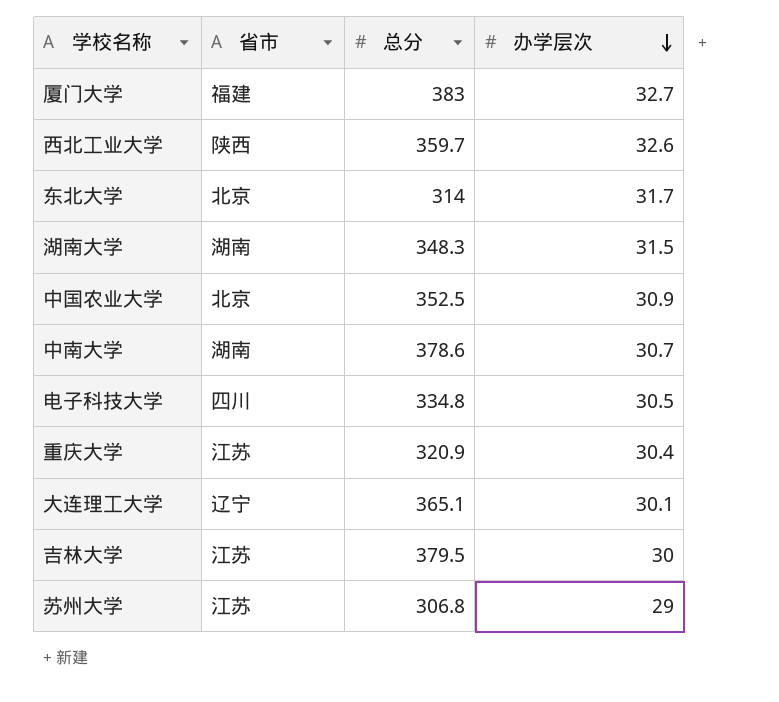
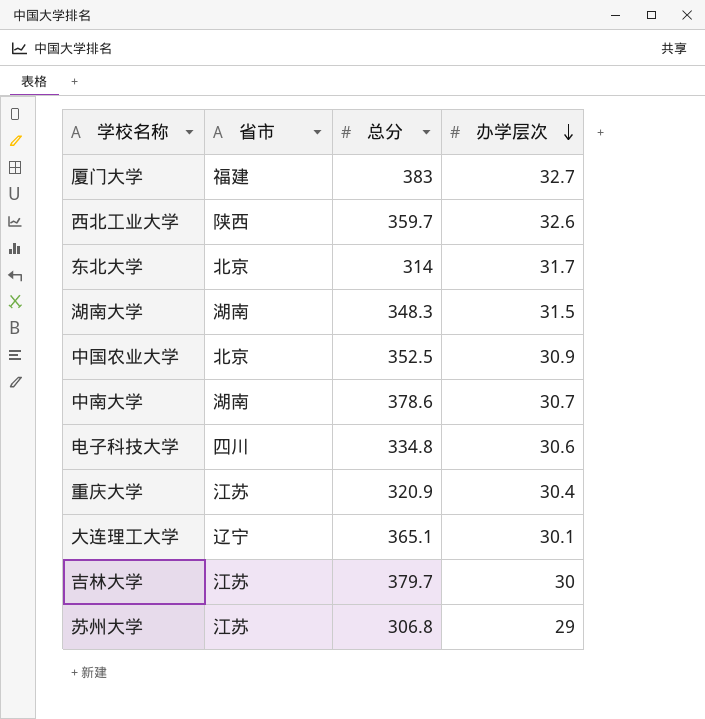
电子科技大学 | 办学层次: 30.5 -> 30.6
吉林大学 | 总分: 379.5 -> 379.7

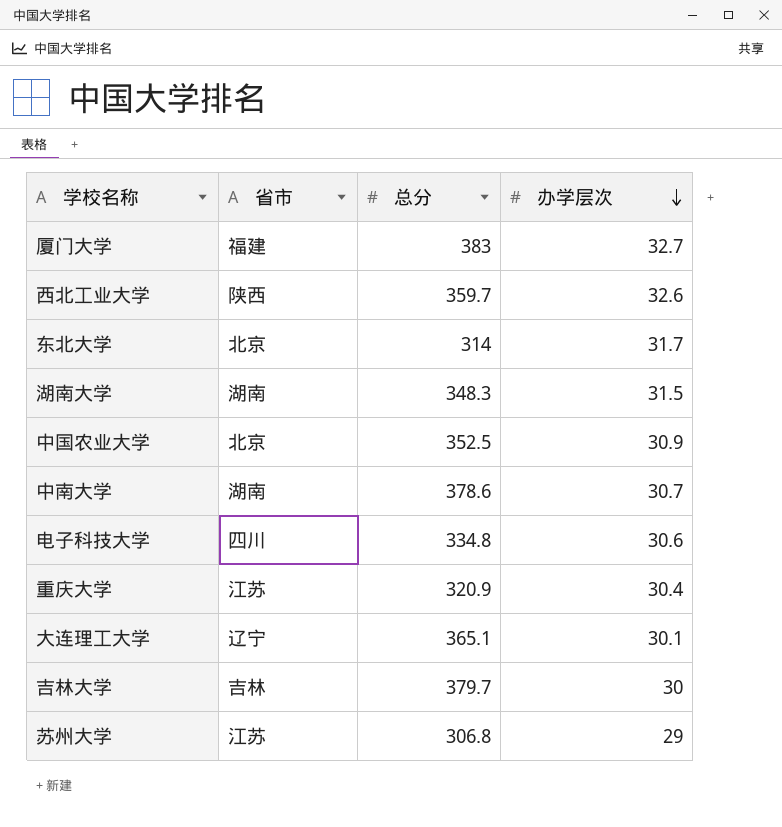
吉林大学 | 省市: 江苏 -> 吉林

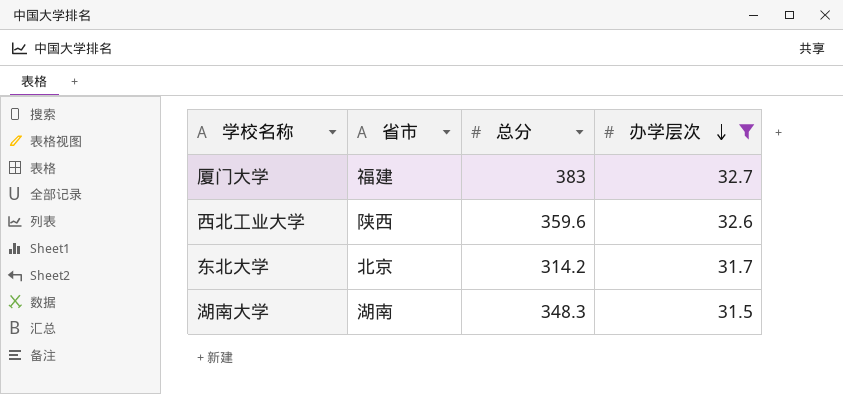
filter: none -> 办学层次 >= 31.5
西北工业大学 | 总分: 359.7 -> 359.6
东北大学 | 总分: 314 -> 314.2

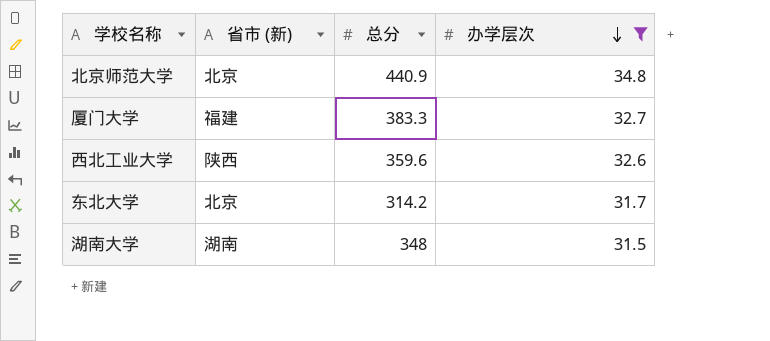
column name: 省市 -> 省市 (新)
row 北京师范大学: none -> 北京 | 440.9 | 34.8
厦门大学 | 总分: 383 -> 383.3
湖南大学 | 总分: 348.3 -> 348

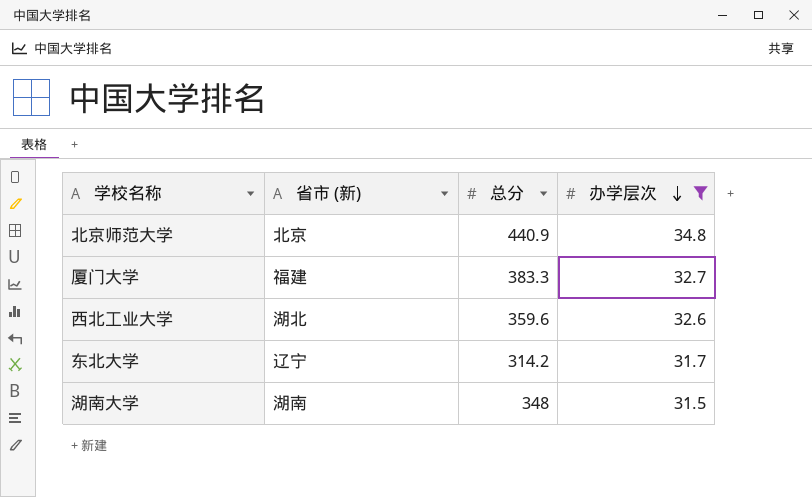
西北工业大学 | 省市 (新): 陕西 -> 湖北
东北大学 | 省市 (新): 北京 -> 辽宁

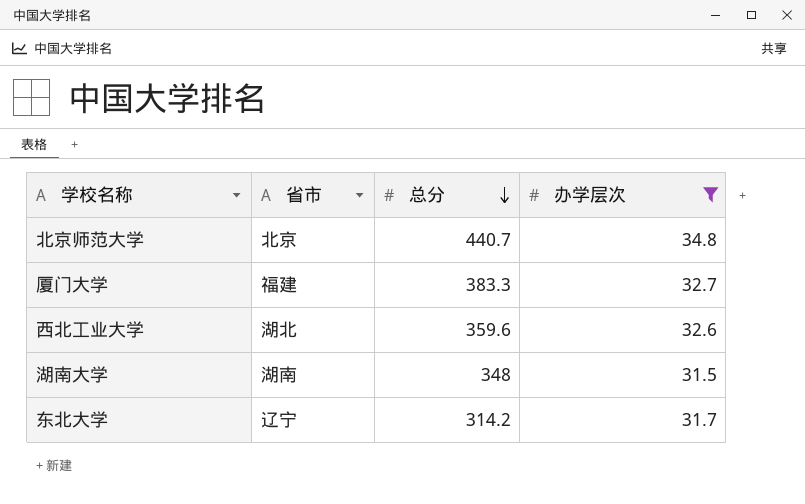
row order: 办学层次 descending -> 总分 descending
column name: 省市 (新) -> 省市
北京师范大学 | 总分: 440.9 -> 440.7

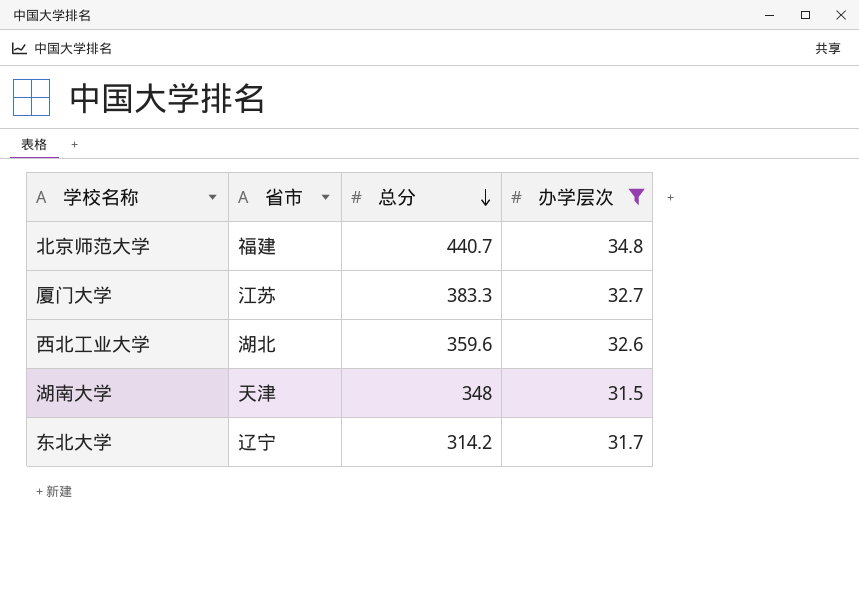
北京师范大学 | 省市: 北京 -> 福建
厦门大学 | 省市: 福建 -> 江苏
湖南大学 | 省市: 湖南 -> 天津

